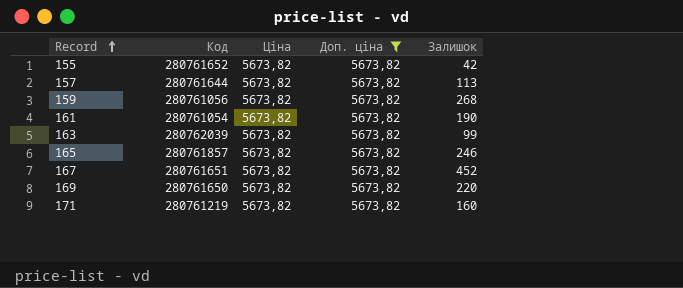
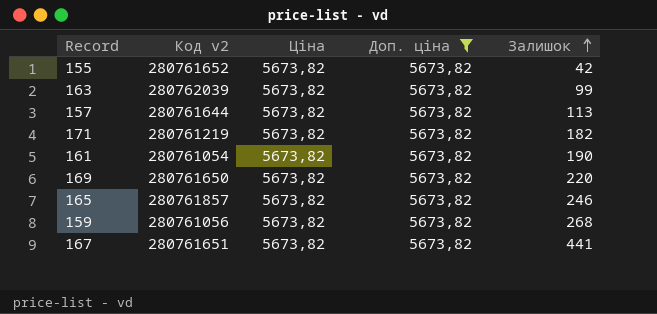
row order: Record ascending -> Залишок ascending
column name: Код -> Код v2
171 | Залишок: 160 -> 182
167 | Залишок: 452 -> 441

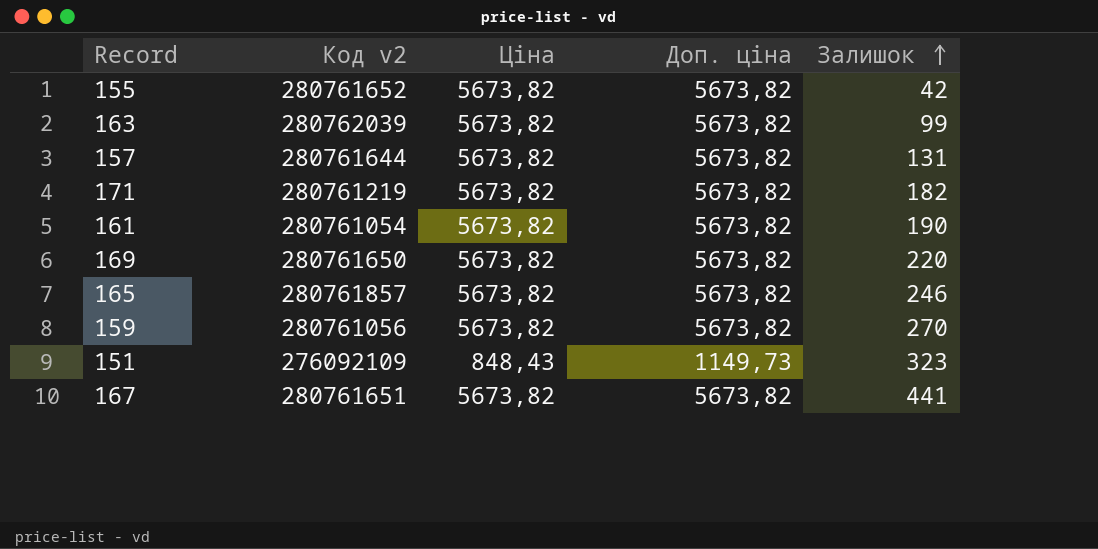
filter: Доп. ціна = 5673,82 -> none
157 | Залишок: 113 -> 131
159 | Залишок: 268 -> 270

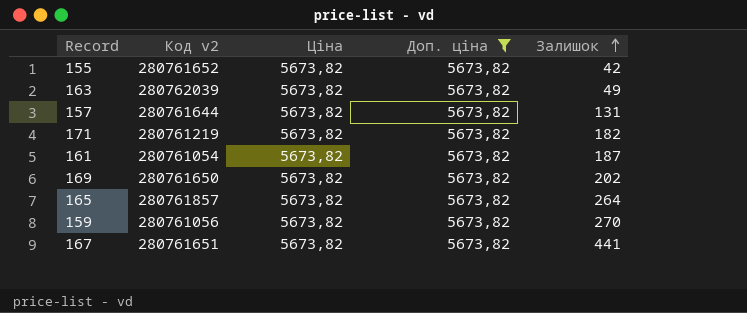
filter: none -> Доп. ціна = 5673,82
163 | Залишок: 99 -> 49
161 | Залишок: 190 -> 187
169 | Залишок: 220 -> 202
165 | Залишок: 246 -> 264

